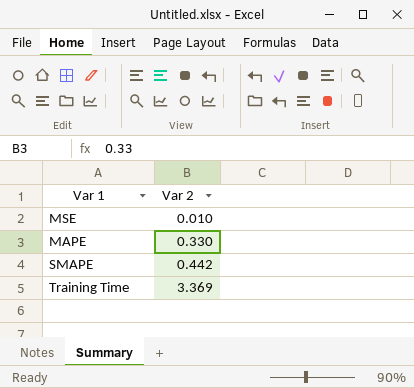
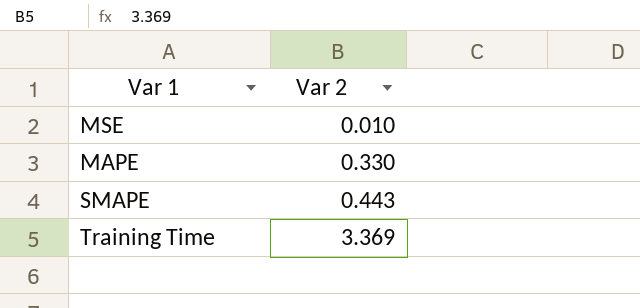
SMAPE | Var 2: 0.442 -> 0.443

